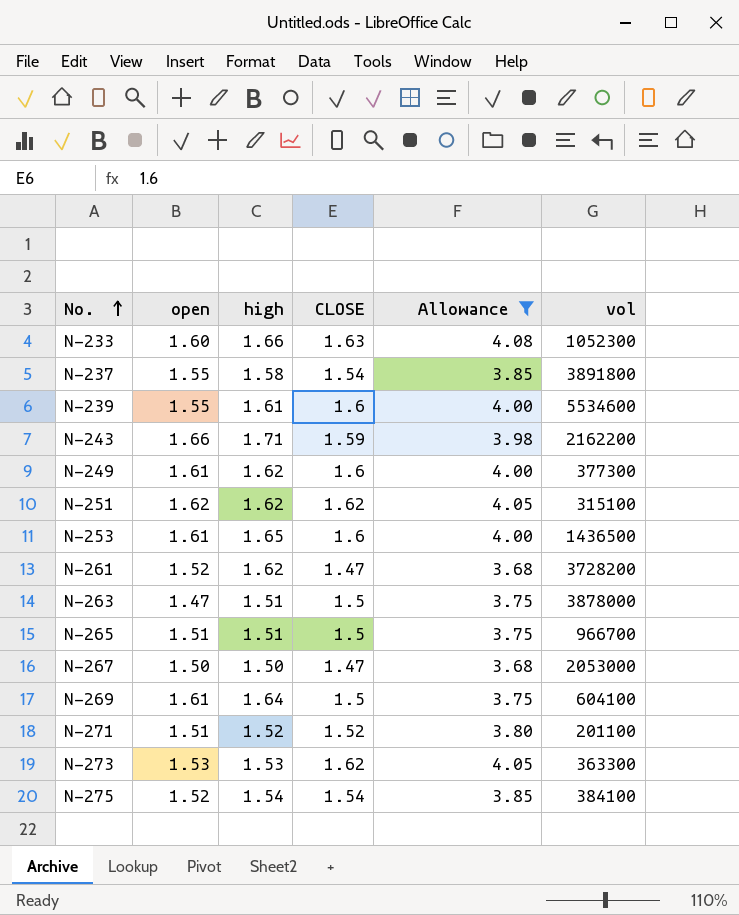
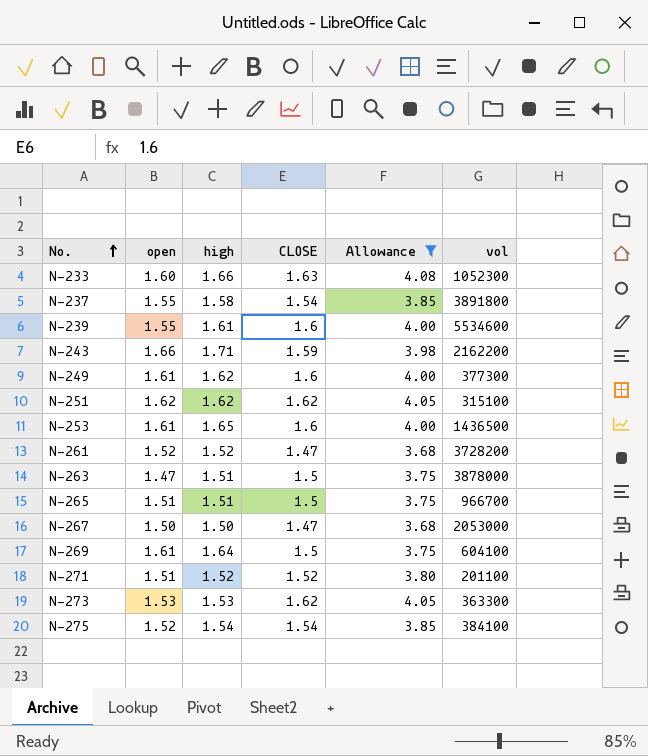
N-261 | high: 1.62 -> 1.52

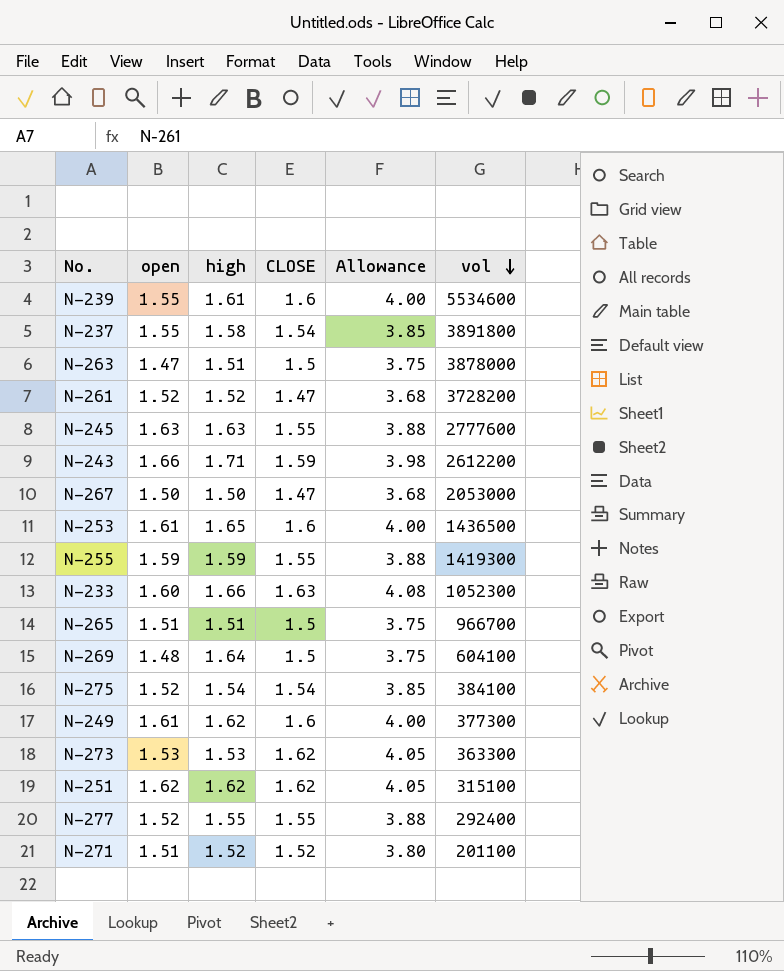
filter: Allowance != 3.88 -> none
row order: No. ascending -> vol descending
N-243 | vol: 2162200 -> 2612200
N-269 | open: 1.61 -> 1.48

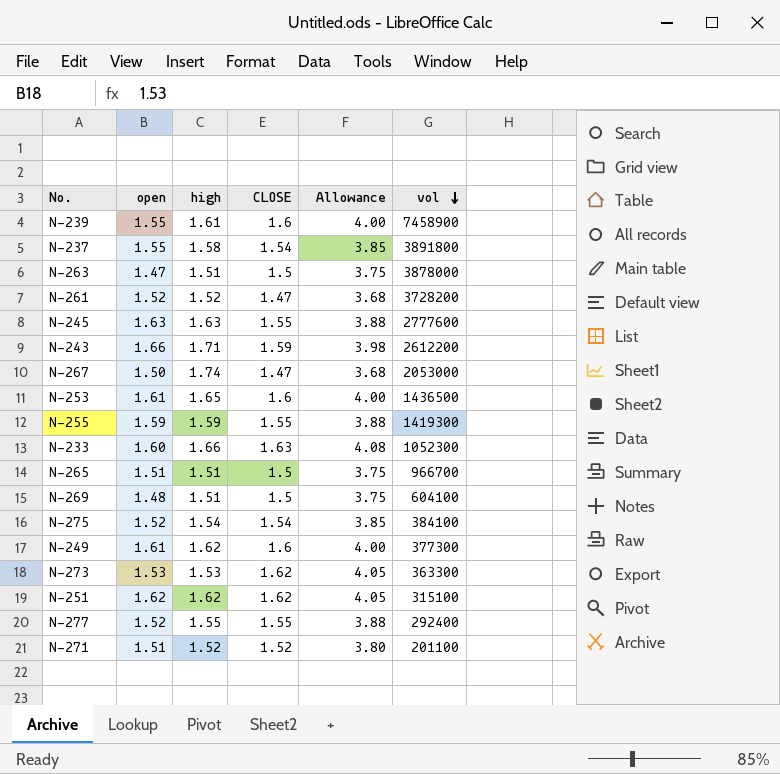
N-239 | vol: 5534600 -> 7458900
N-267 | high: 1.50 -> 1.74
N-269 | high: 1.64 -> 1.51

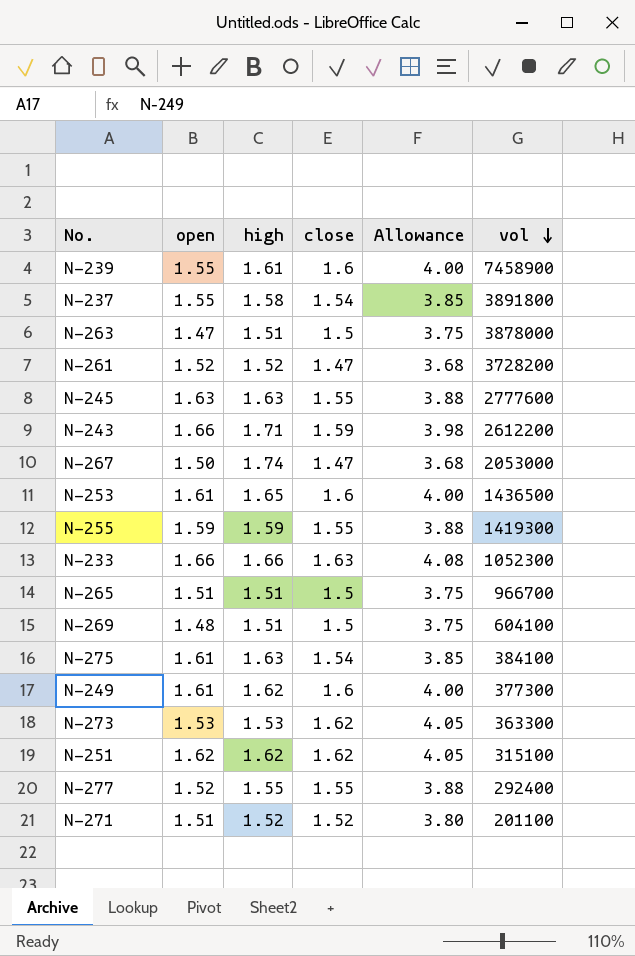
column name: CLOSE -> close
N-233 | open: 1.60 -> 1.66
N-275 | open: 1.52 -> 1.61
N-275 | high: 1.54 -> 1.63

